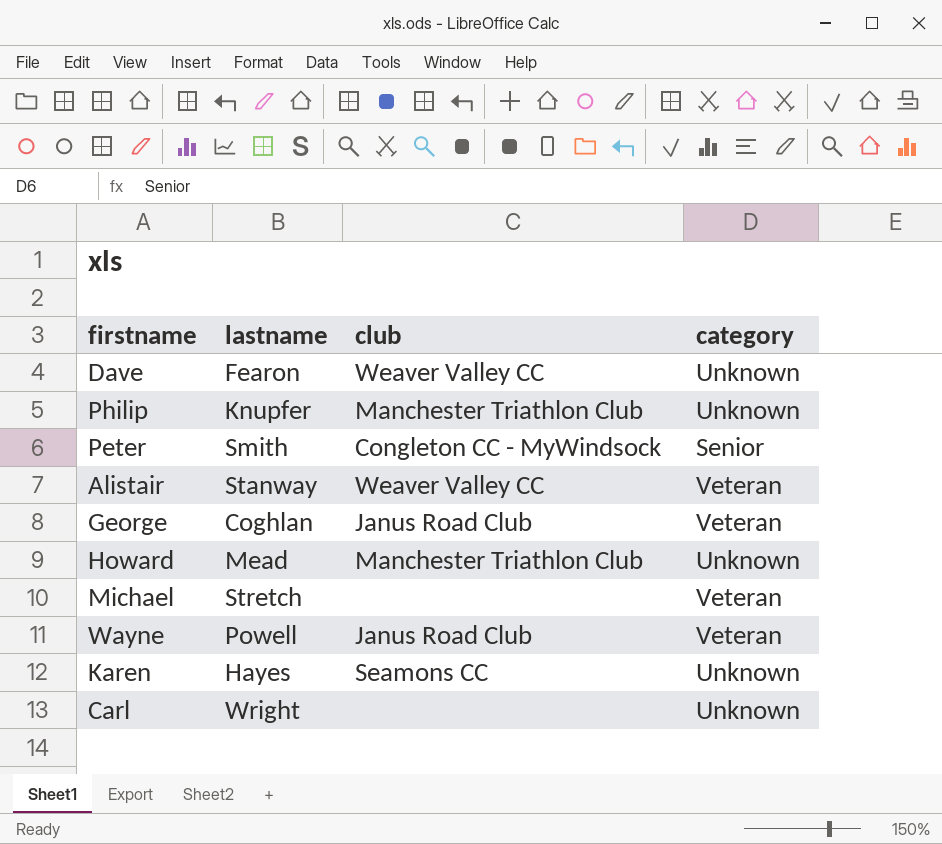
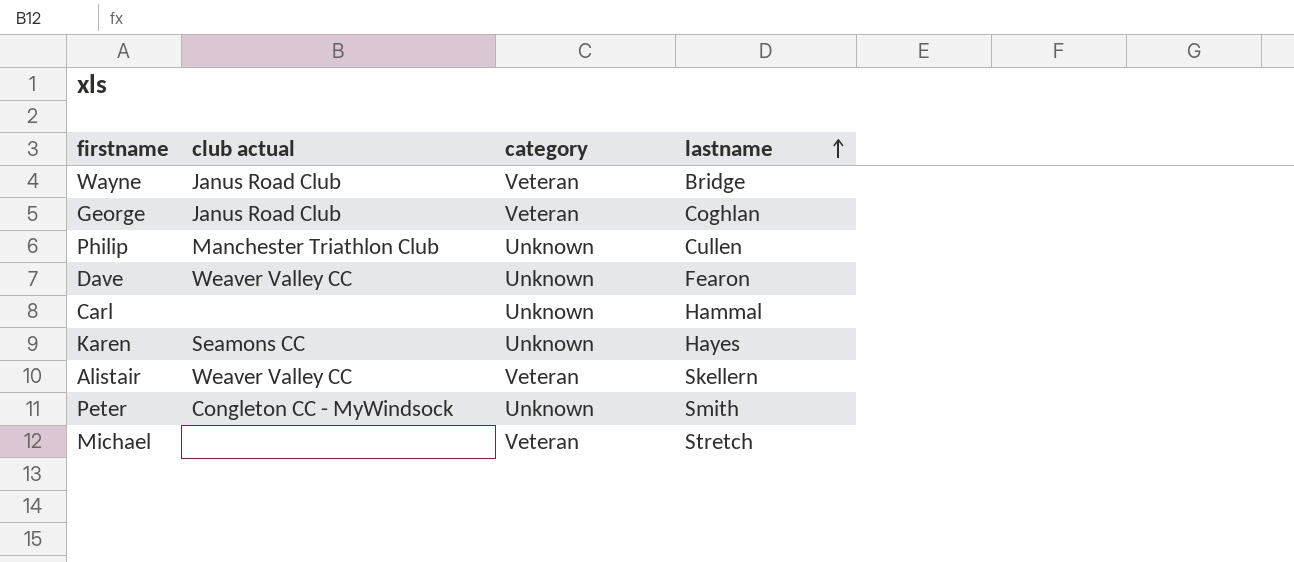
row order: none -> lastname ascending
column name: club -> club actual
column lastname | position: 2 -> 4
row Howard: Mead | Manchester Triathlon Club | Unknown -> none
Wayne | lastname: Powell -> Bridge
Philip | lastname: Knupfer -> Cullen
Carl | lastname: Wright -> Hammal
Alistair | lastname: Stanway -> Skellern
Peter | category: Senior -> Unknown

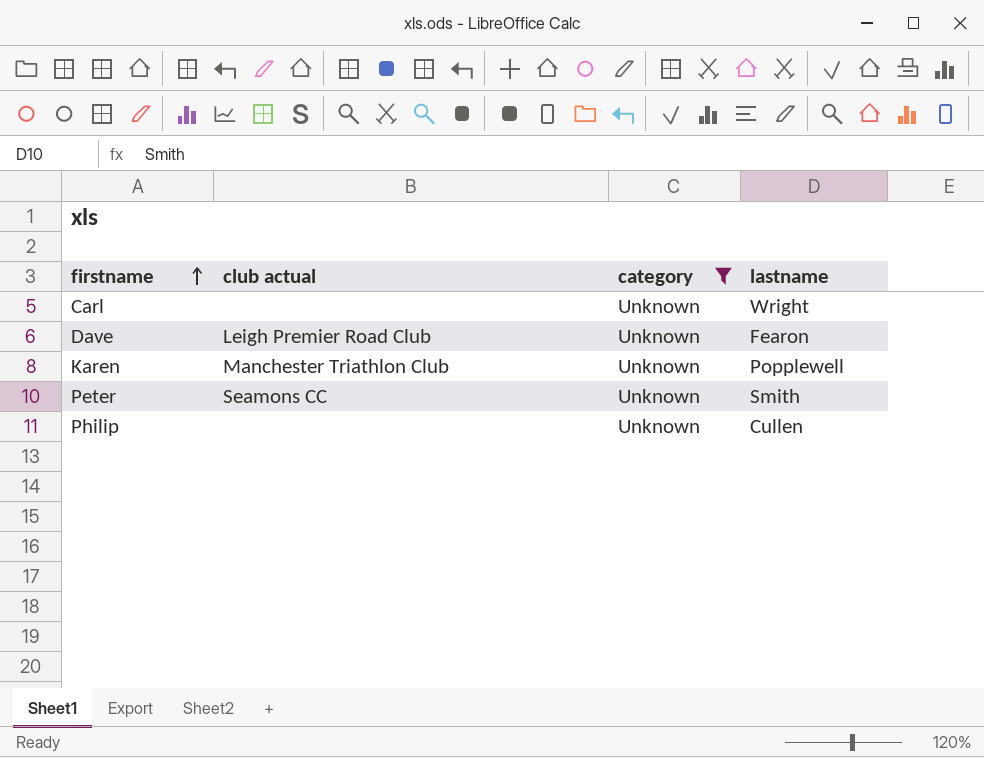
filter: none -> category = Unknown
row order: lastname ascending -> firstname ascending
Carl | lastname: Hammal -> Wright
Dave | club actual: Weaver Valley CC -> Leigh Premier Road Club
Karen | club actual: Seamons CC -> Manchester Triathlon Club
Karen | lastname: Hayes -> Popplewell
Peter | club actual: Congleton CC - MyWindsock -> Seamons CC
Philip | club actual: Manchester Triathlon Club -> none

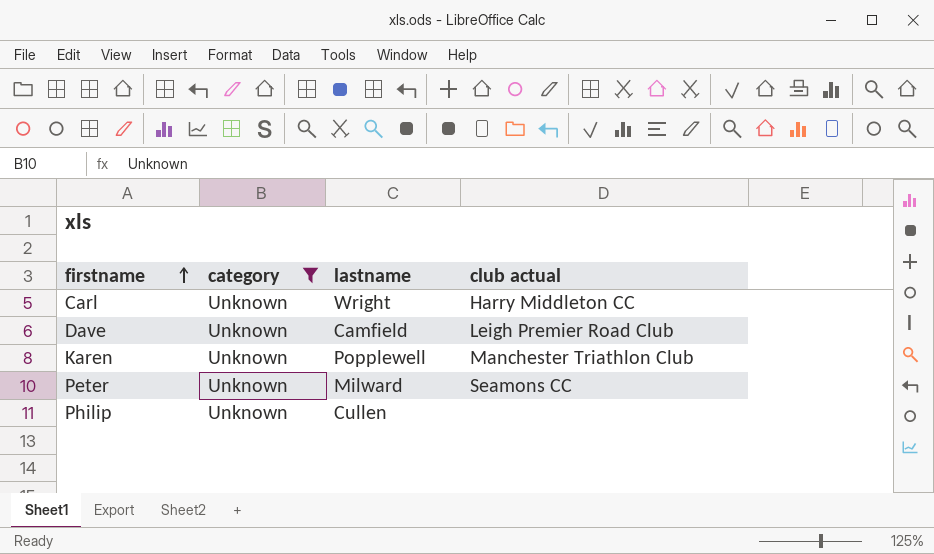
column club actual | position: 2 -> 4
Carl | club actual: none -> Harry Middleton CC
Dave | lastname: Fearon -> Camfield
Peter | lastname: Smith -> Milward

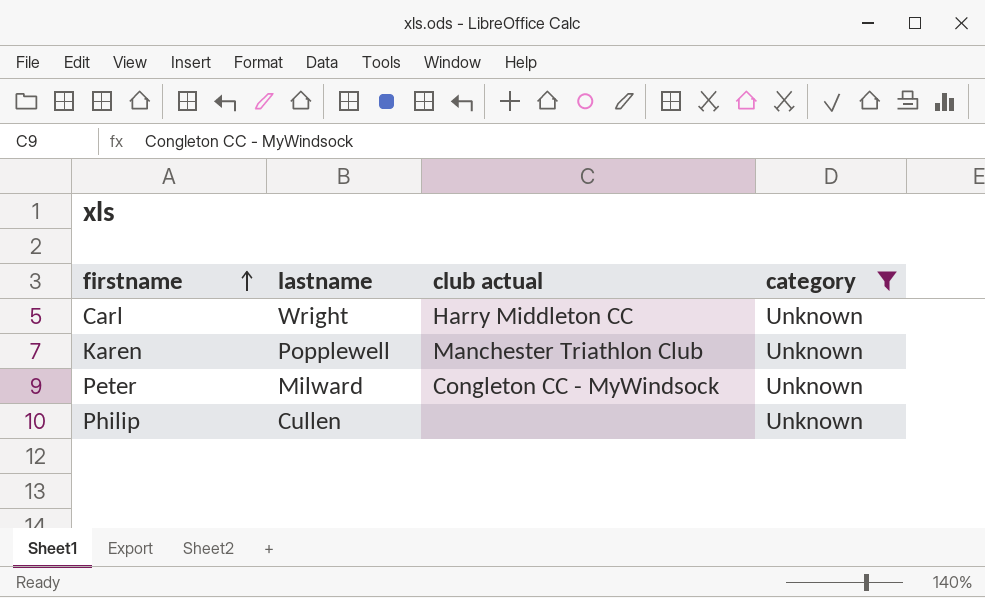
column category | position: 2 -> 4
row Dave: Unknown | Camfield | Leigh Premier Road Club -> none
Peter | club actual: Seamons CC -> Congleton CC - MyWindsock

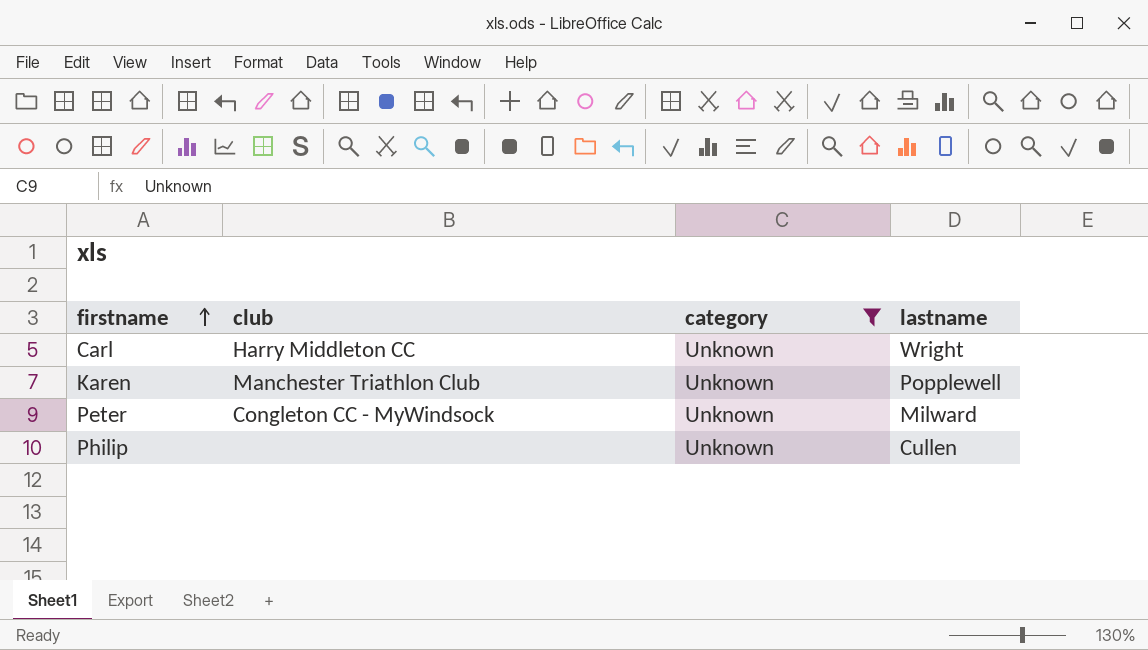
column name: club actual -> club
column lastname | position: 2 -> 4

